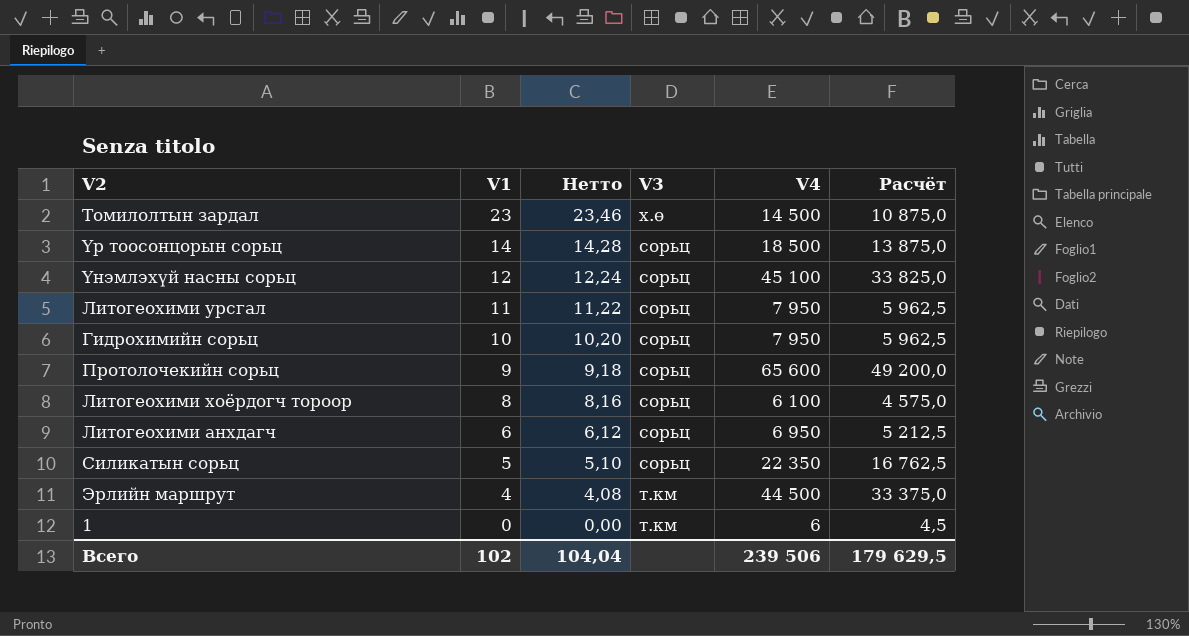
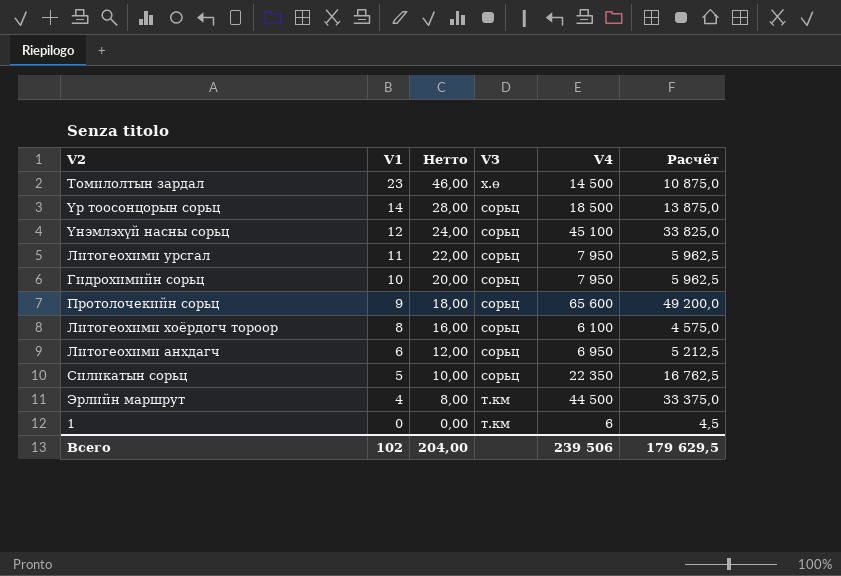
column Нетто | formula: [V1] * 1,02 -> [V1] * 2
Всего | Нетто: 104,04 -> 204,00

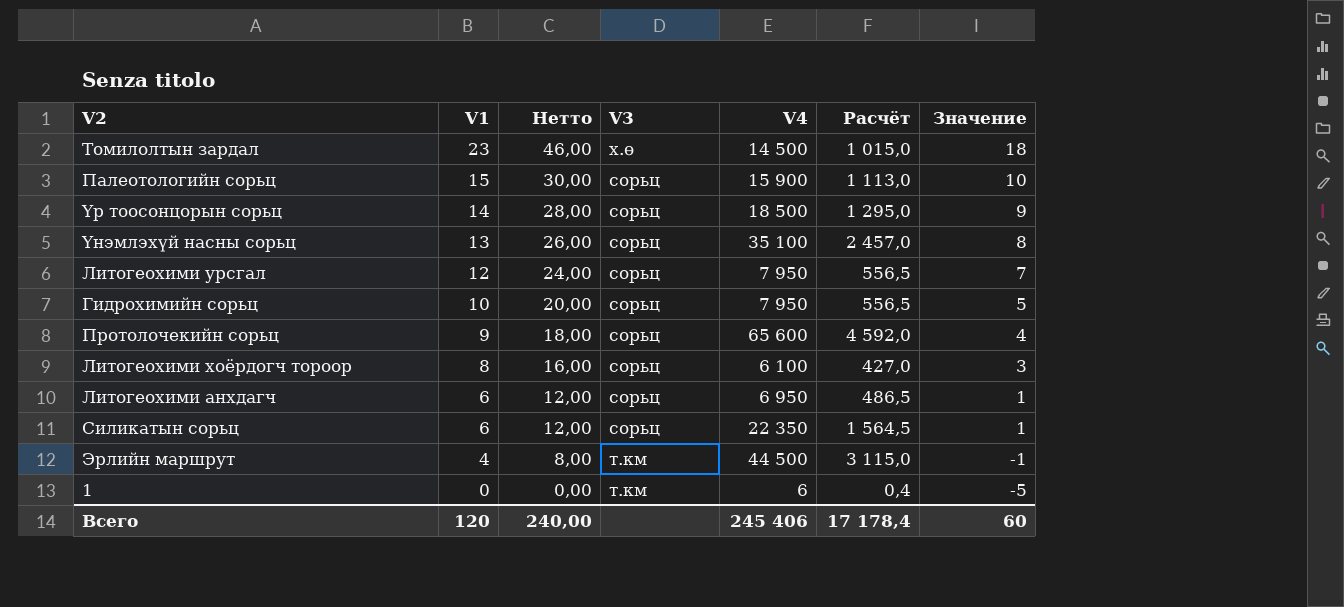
column Расчёт | formula: [V4] * 0,75 -> [V4] * 0,07
column Значение | formula: none -> [V1] - 5
row Палеотологийн сорьц: none -> 15 | 30,00 | сорьц | 15 900 | 1 113,0 | 10
Үнэмлэхүй насны сорьц | V1: 12 -> 13
Үнэмлэхүй насны сорьц | Нетто: 24,00 -> 26,00
Үнэмлэхүй насны сорьц | V4: 45 100 -> 35 100
Литогеохими урсгал | V1: 11 -> 12
Литогеохими урсгал | Нетто: 22,00 -> 24,00
Силикатын сорьц | V1: 5 -> 6
Силикатын сорьц | Нетто: 10,00 -> 12,00
Всего | V1: 102 -> 120
Всего | Нетто: 204,00 -> 240,00
Всего | V4: 239 506 -> 245 406
Всего | Расчёт: 179 629,5 -> 17 178,4

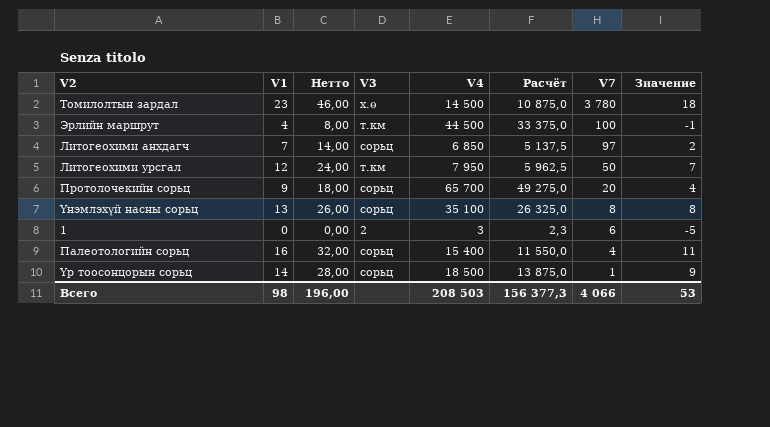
row order: V1 descending -> V7 descending
column Расчёт | formula: [V4] * 0,07 -> [V4] * 0,75
column V7 | position: none -> 7
row Гидрохимийн сорьц: 10 | 20,00 | сорьц | 7 950 | 556,5 | 5 -> none
row Литогеохими хоёрдогч тороор: 8 | 16,00 | сорьц | 6 100 | 427,0 | 3 -> none
row Силикатын сорьц: 6 | 12,00 | сорьц | 22 350 | 1 564,5 | 1 -> none
Литогеохими анхдагч | V1: 6 -> 7
Литогеохими анхдагч | Нетто: 12,00 -> 14,00
Литогеохими анхдагч | V4: 6 950 -> 6 850
Литогеохими анхдагч | Значение: 1 -> 2
Литогеохими урсгал | V3: сорьц -> т.км
Протолочекийн сорьц | V4: 65 600 -> 65 700
1 | V3: т.км -> 2
1 | V4: 6 -> 3
Палеотологийн сорьц | V1: 15 -> 16
Палеотологийн сорьц | Нетто: 30,00 -> 32,00
Палеотологийн сорьц | V4: 15 900 -> 15 400
Палеотологийн сорьц | Значение: 10 -> 11
Всего | V1: 120 -> 98
Всего | Нетто: 240,00 -> 196,00
Всего | V4: 245 406 -> 208 503
Всего | Расчёт: 17 178,4 -> 156 377,3
Всего | Значение: 60 -> 53

